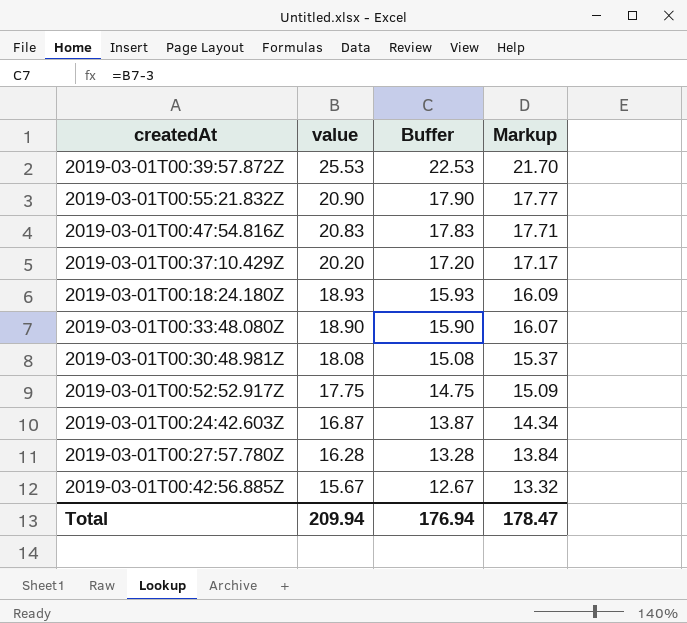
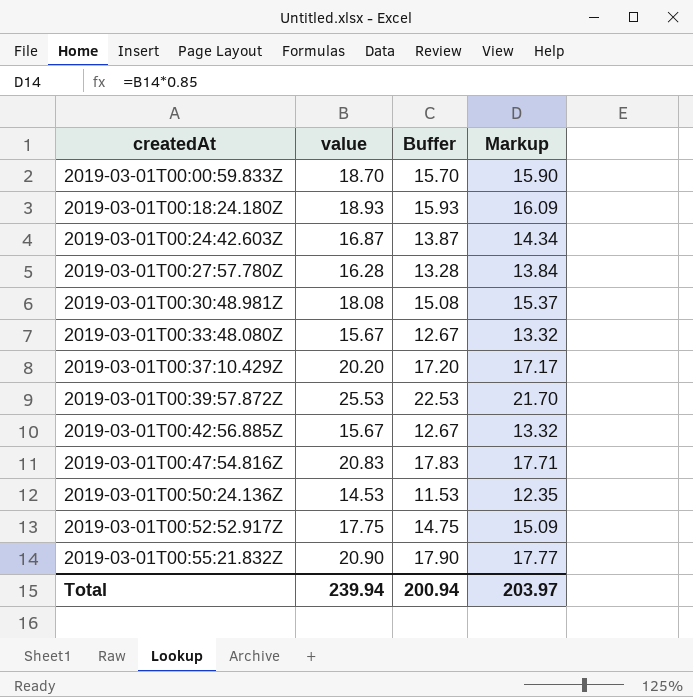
row order: value descending -> createdAt ascending
row 2019-03-01T00:00:59.833Z: none -> 18.70 | 15.70 | 15.90
2019-03-01T00:33:48.080Z | value: 18.90 -> 15.67
2019-03-01T00:33:48.080Z | Buffer: 15.90 -> 12.67
2019-03-01T00:33:48.080Z | Markup: 16.07 -> 13.32
row 2019-03-01T00:50:24.136Z: none -> 14.53 | 11.53 | 12.35
Total | value: 209.94 -> 239.94
Total | Buffer: 176.94 -> 200.94
Total | Markup: 178.47 -> 203.97

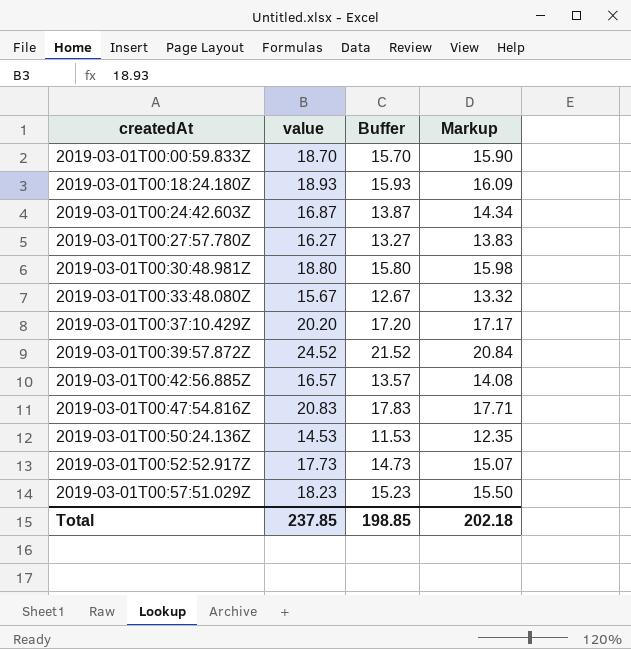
row 2019-03-01T00:55:21.832Z: 20.90 | 17.90 | 17.77 -> none
2019-03-01T00:27:57.780Z | value: 16.28 -> 16.27
2019-03-01T00:27:57.780Z | Buffer: 13.28 -> 13.27
2019-03-01T00:27:57.780Z | Markup: 13.84 -> 13.83
2019-03-01T00:30:48.981Z | value: 18.08 -> 18.80
2019-03-01T00:30:48.981Z | Buffer: 15.08 -> 15.80
2019-03-01T00:30:48.981Z | Markup: 15.37 -> 15.98
2019-03-01T00:39:57.872Z | value: 25.53 -> 24.52
2019-03-01T00:39:57.872Z | Buffer: 22.53 -> 21.52
2019-03-01T00:39:57.872Z | Markup: 21.70 -> 20.84
2019-03-01T00:42:56.885Z | value: 15.67 -> 16.57
2019-03-01T00:42:56.885Z | Buffer: 12.67 -> 13.57
2019-03-01T00:42:56.885Z | Markup: 13.32 -> 14.08
2019-03-01T00:52:52.917Z | value: 17.75 -> 17.73
2019-03-01T00:52:52.917Z | Buffer: 14.75 -> 14.73
2019-03-01T00:52:52.917Z | Markup: 15.09 -> 15.07
row 2019-03-01T00:57:51.029Z: none -> 18.23 | 15.23 | 15.50
Total | value: 239.94 -> 237.85
Total | Buffer: 200.94 -> 198.85
Total | Markup: 203.97 -> 202.18

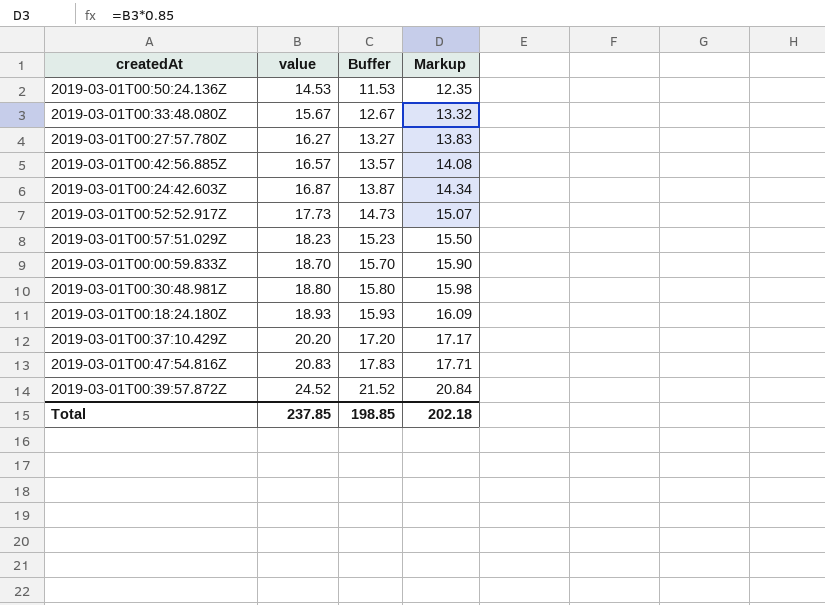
row order: createdAt ascending -> value ascending

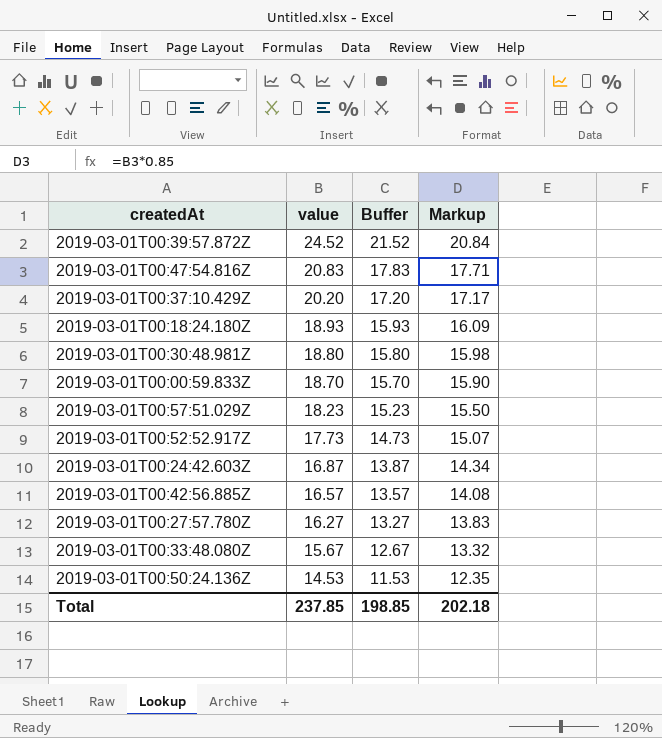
row order: value ascending -> value descending

